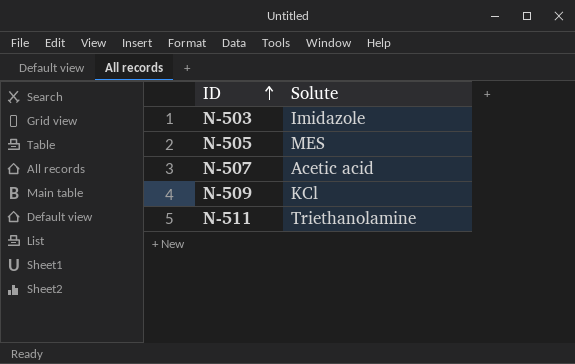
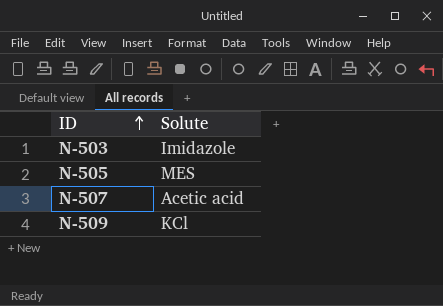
row N-511: Triethanolamine -> none

